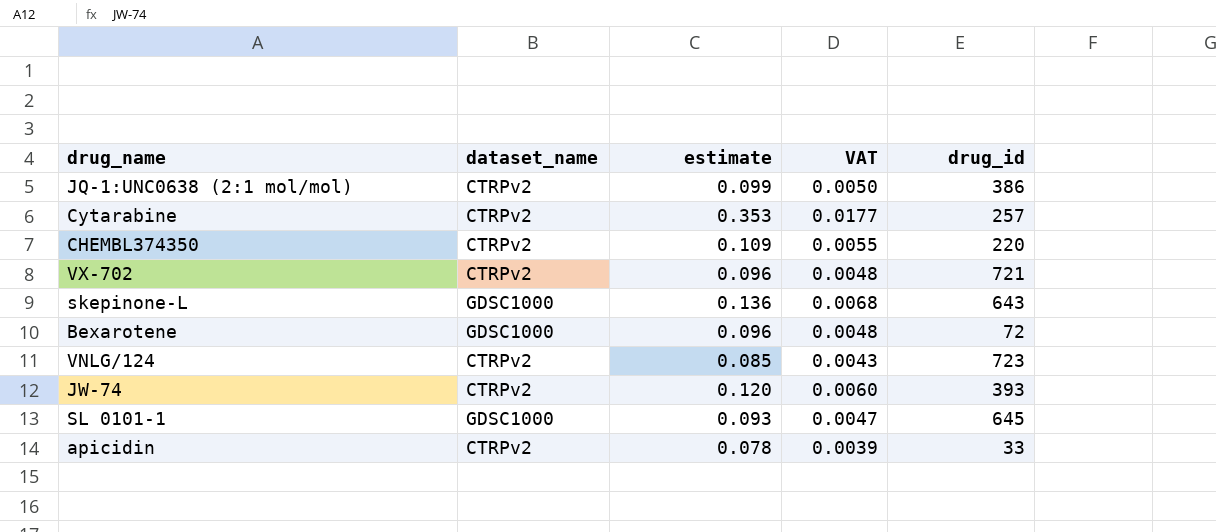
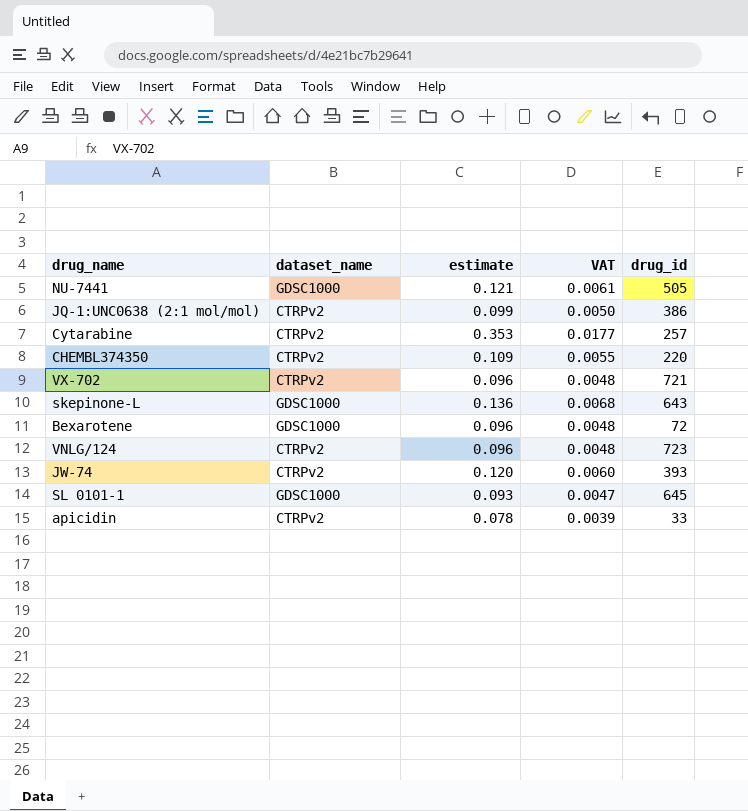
row NU-7441: none -> GDSC1000 | 0.121 | 0.0061 | 505
VNLG/124 | estimate: 0.085 -> 0.096
VNLG/124 | VAT: 0.0043 -> 0.0048

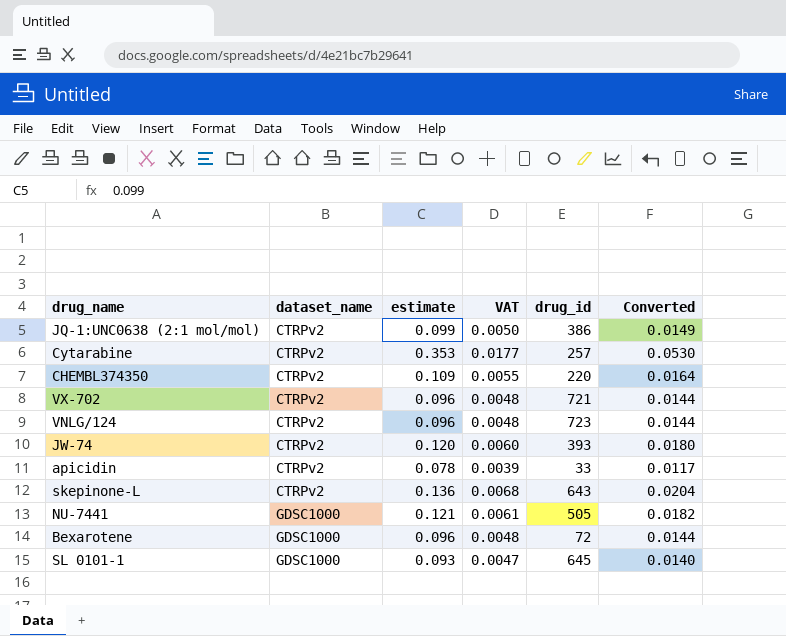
row order: none -> dataset_name ascending
column Converted | formula: none -> [estimate] * 0.15
skepinone-L | dataset_name: GDSC1000 -> CTRPv2

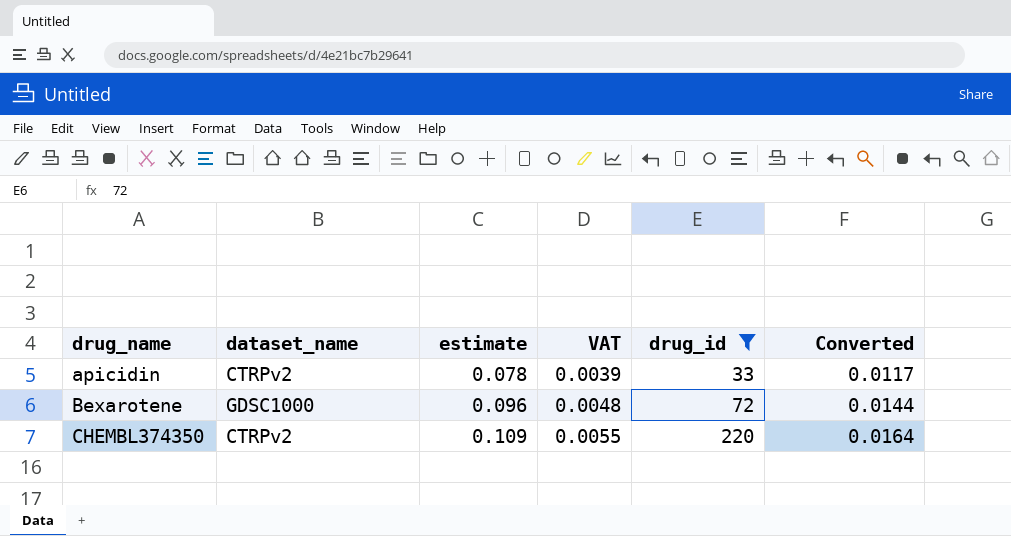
filter: none -> drug_id <= 220
row order: dataset_name ascending -> drug_name ascending

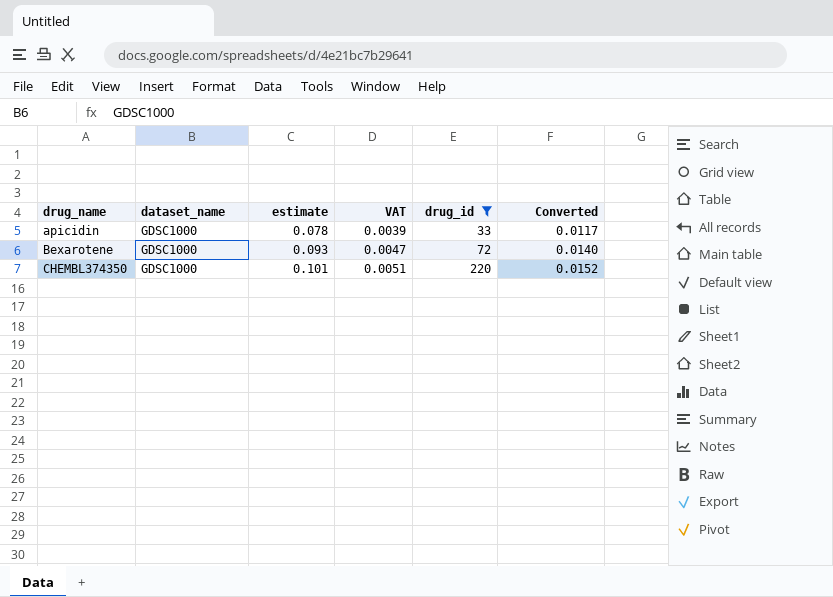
apicidin | dataset_name: CTRPv2 -> GDSC1000
Bexarotene | estimate: 0.096 -> 0.093
Bexarotene | VAT: 0.0048 -> 0.0047
Bexarotene | Converted: 0.0144 -> 0.0140
CHEMBL374350 | dataset_name: CTRPv2 -> GDSC1000
CHEMBL374350 | estimate: 0.109 -> 0.101
CHEMBL374350 | VAT: 0.0055 -> 0.0051
CHEMBL374350 | Converted: 0.0164 -> 0.0152

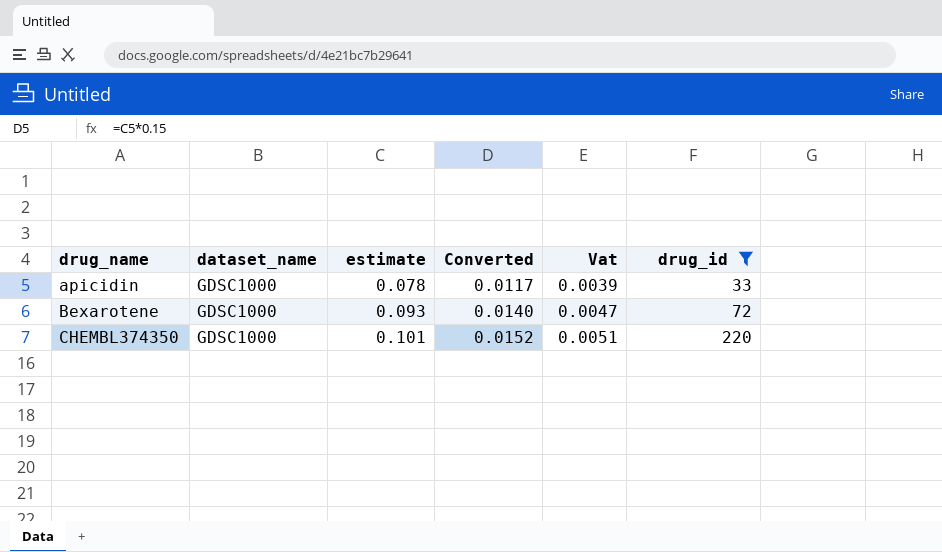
column Converted | position: 6 -> 4
column name: VAT -> Vat

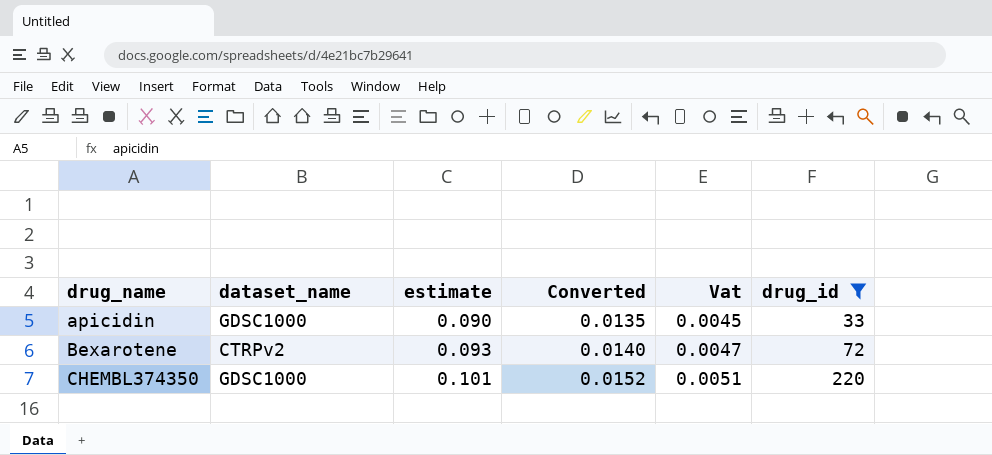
apicidin | estimate: 0.078 -> 0.090
apicidin | Converted: 0.0117 -> 0.0135
apicidin | Vat: 0.0039 -> 0.0045
Bexarotene | dataset_name: GDSC1000 -> CTRPv2

